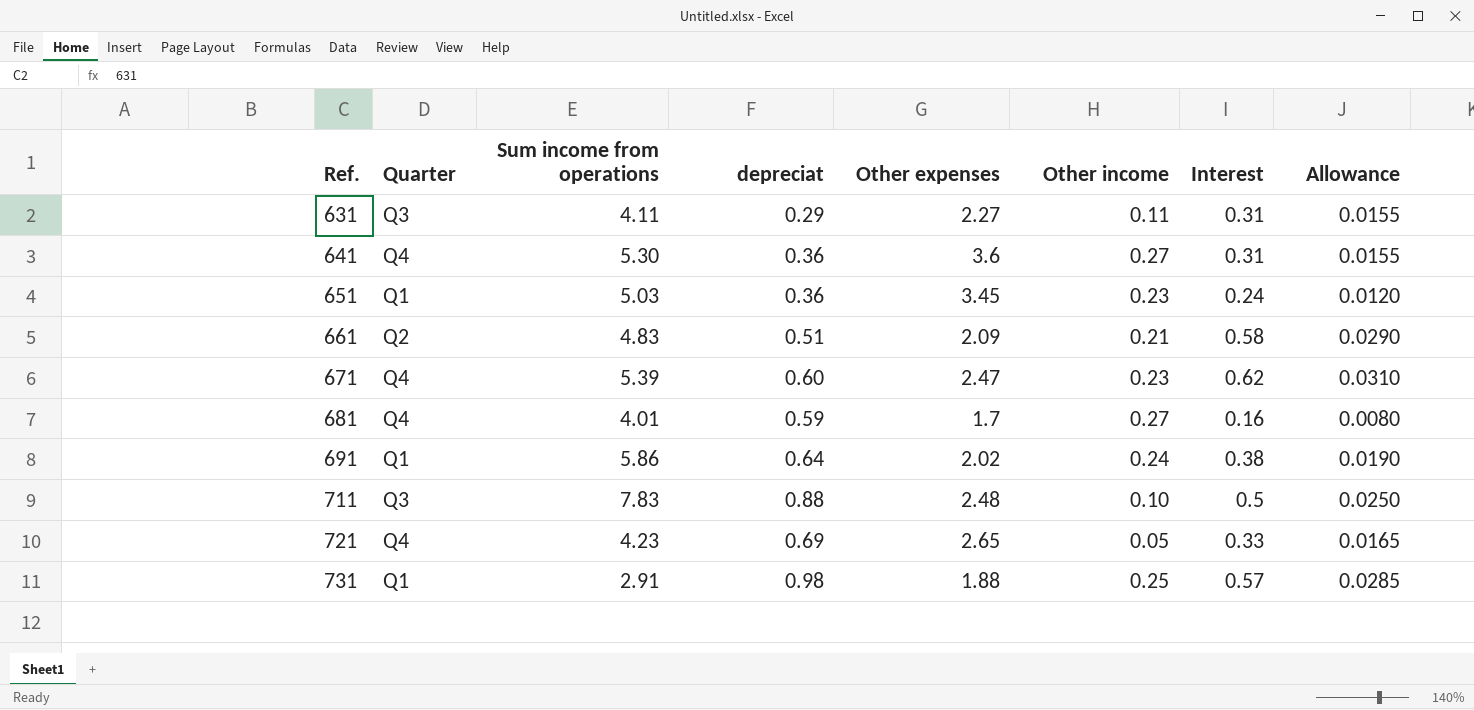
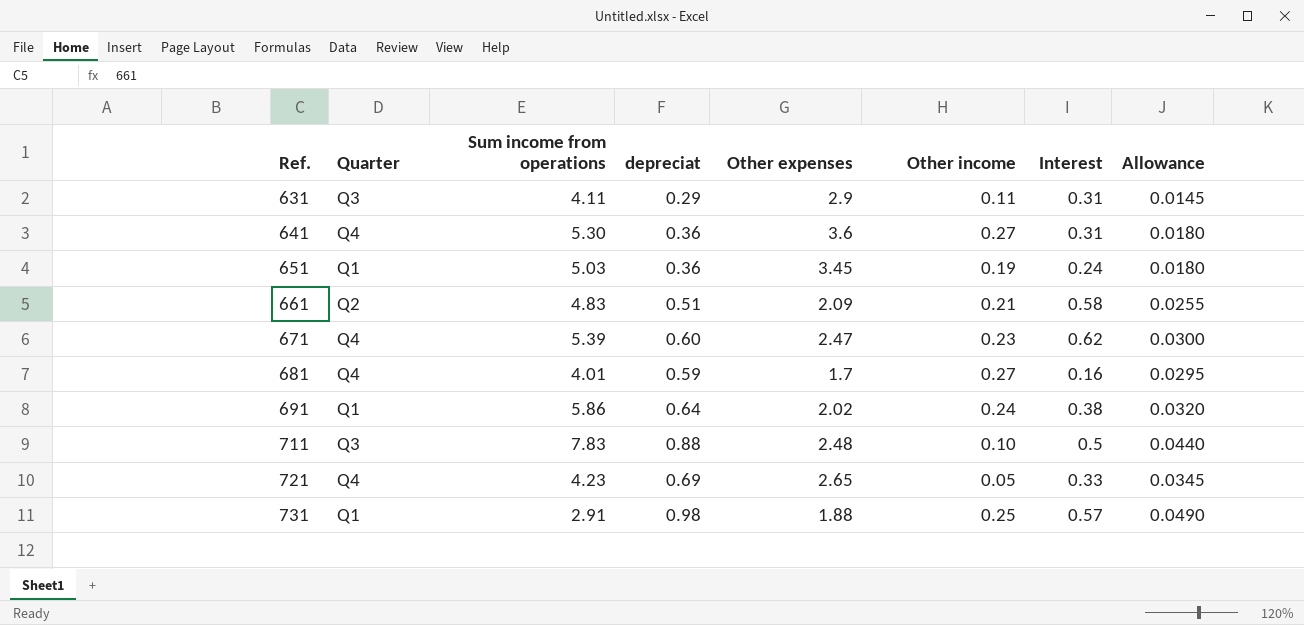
column Allowance | formula: [Interest] * 0.05 -> [depreciat] * 0.05
631 | Other expenses: 2.27 -> 2.9
651 | Other income: 0.23 -> 0.19

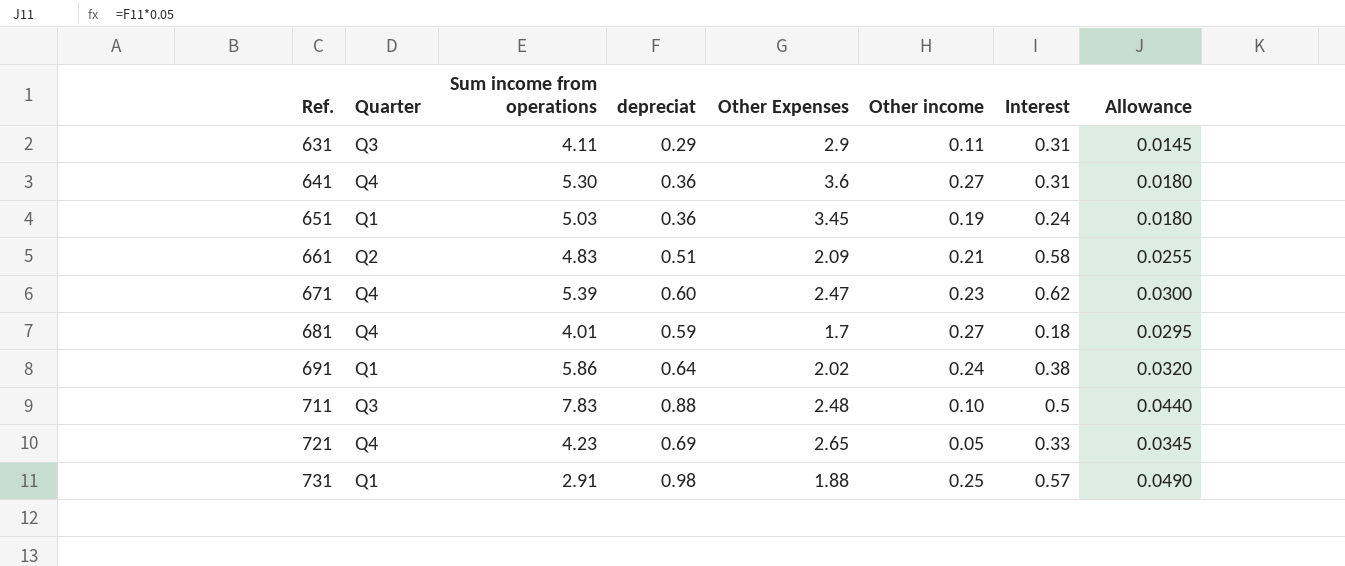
column name: Other expenses -> Other Expenses
681 | Interest: 0.16 -> 0.18

